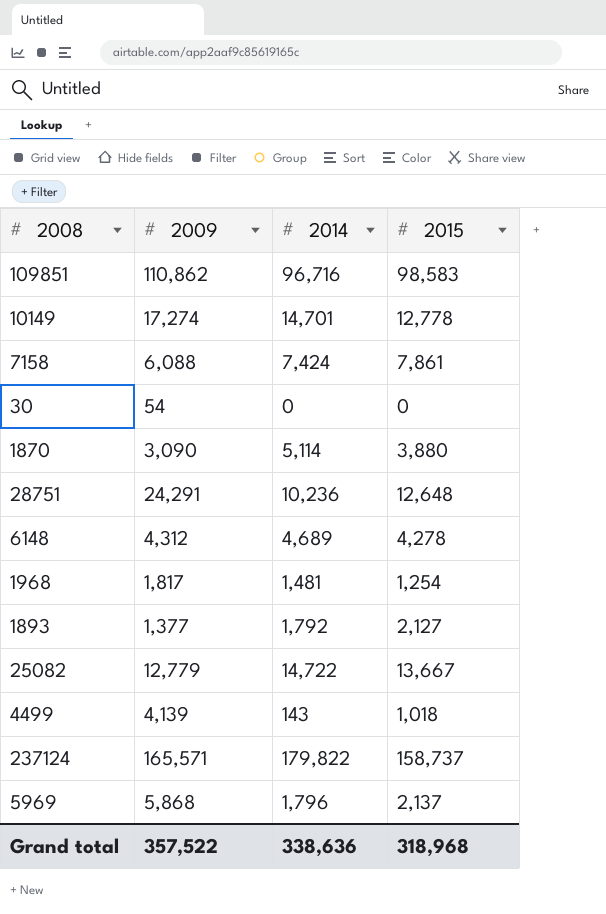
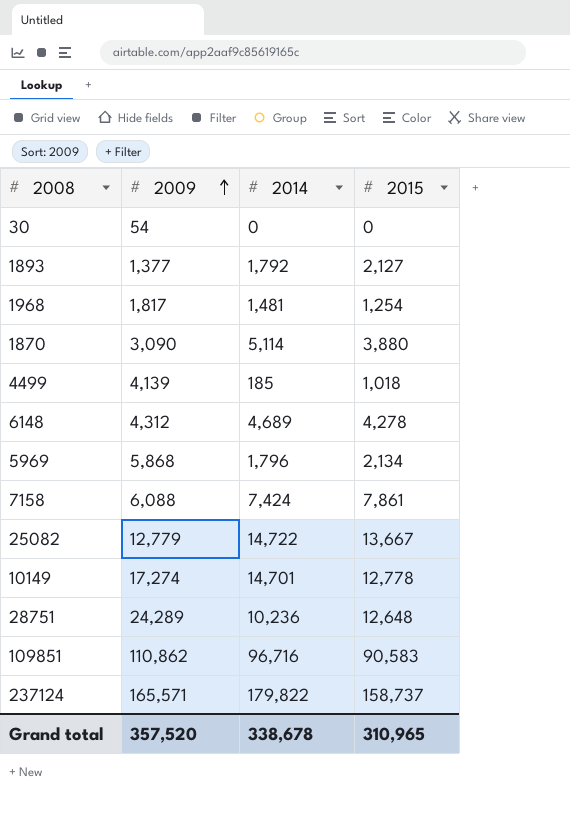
row order: none -> 2009 ascending
4499 | 2014: 143 -> 185
5969 | 2015: 2,137 -> 2,134
28751 | 2009: 24,291 -> 24,289
109851 | 2015: 98,583 -> 90,583
Grand total | 2009: 357,522 -> 357,520
Grand total | 2014: 338,636 -> 338,678
Grand total | 2015: 318,968 -> 310,965

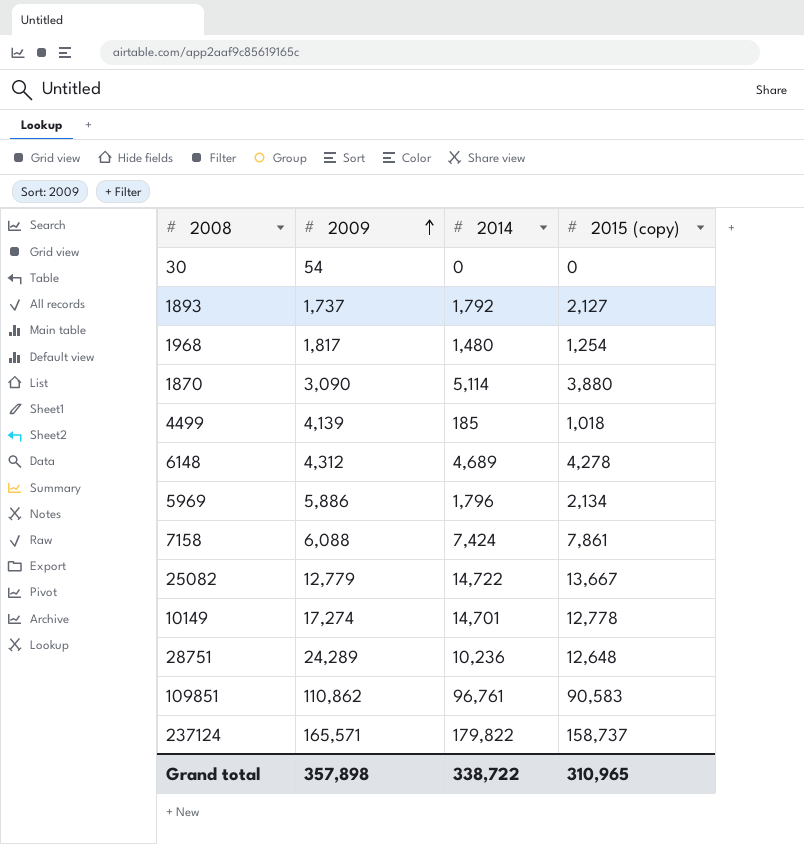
column name: 2015 -> 2015 (copy)
1893 | 2009: 1,377 -> 1,737
1968 | 2014: 1,481 -> 1,480
5969 | 2009: 5,868 -> 5,886
109851 | 2014: 96,716 -> 96,761
Grand total | 2009: 357,520 -> 357,898
Grand total | 2014: 338,678 -> 338,722

